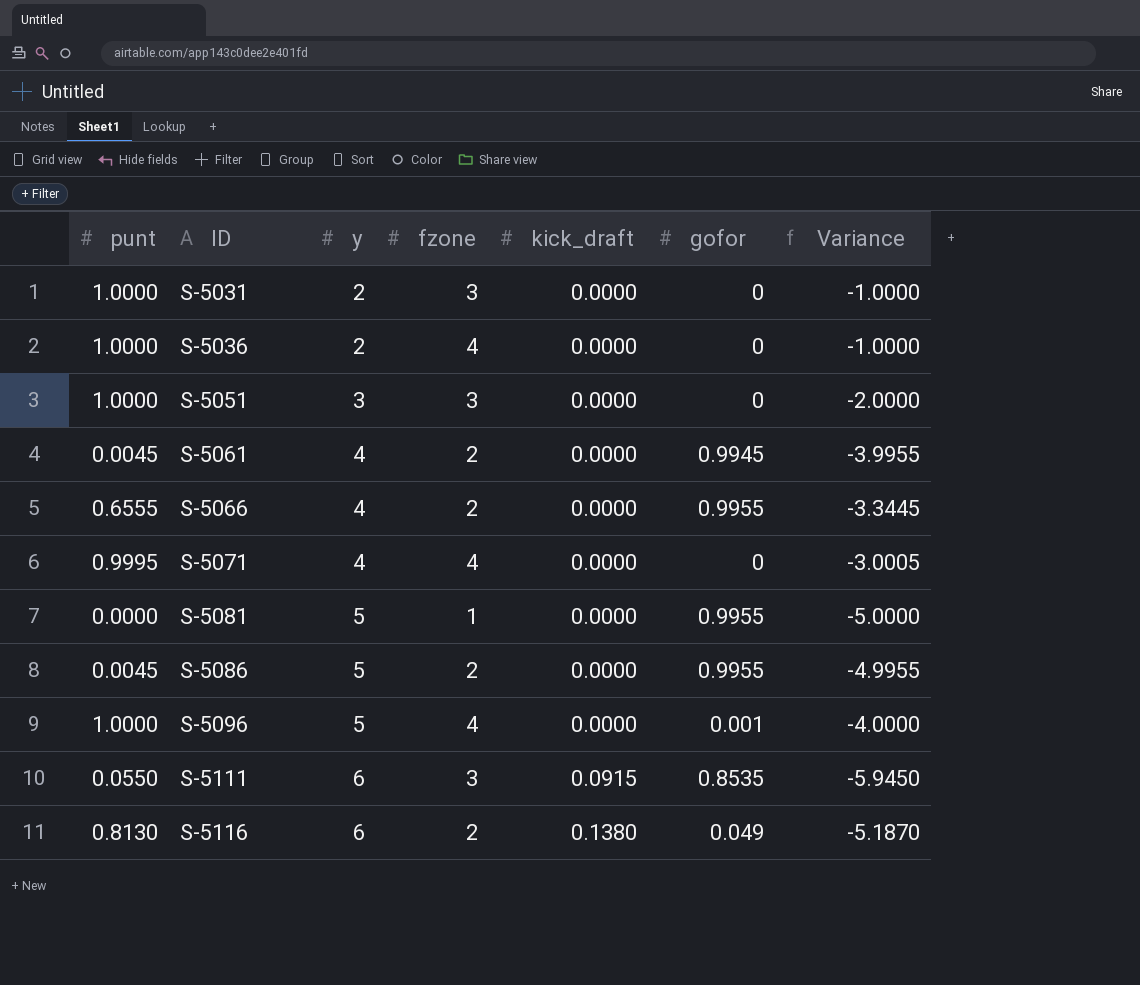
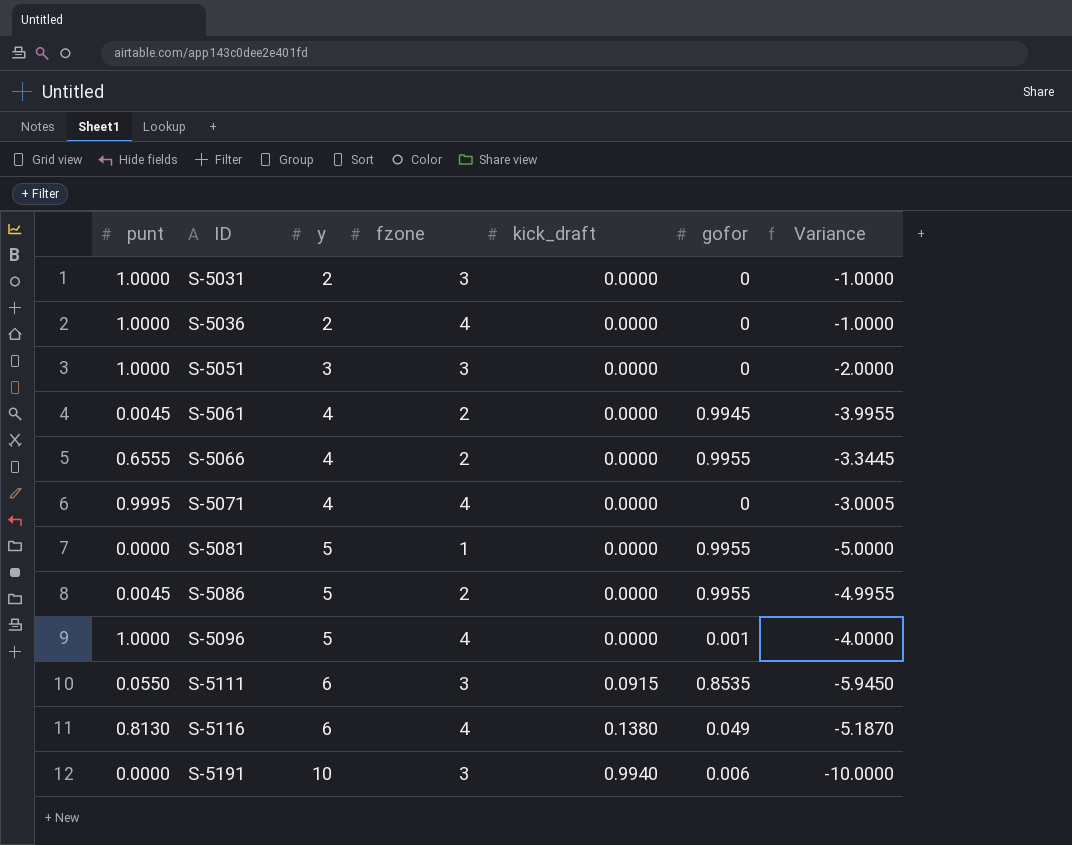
S-5116 | fzone: 2 -> 4
row S-5191: none -> 0.0000 | 10 | 3 | 0.9940 | 0.006 | -10.0000

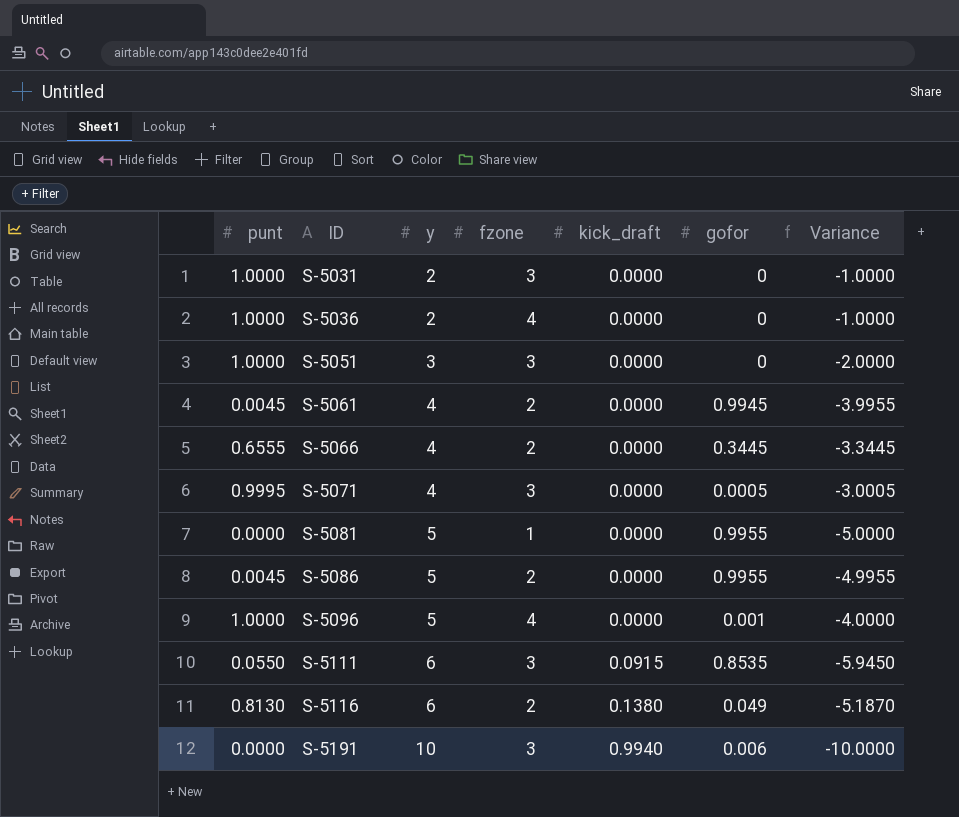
S-5066 | gofor: 0.9955 -> 0.3445
S-5071 | fzone: 4 -> 3
S-5071 | gofor: 0 -> 0.0005
S-5116 | fzone: 4 -> 2

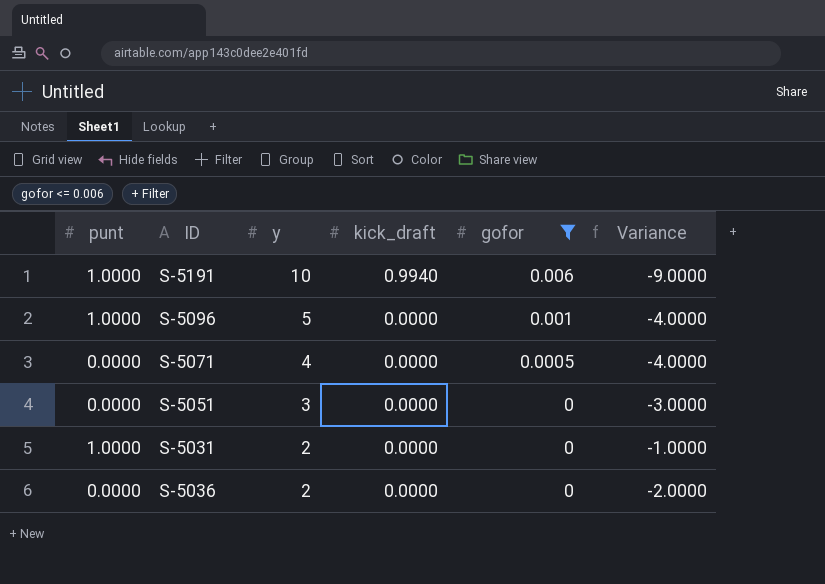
filter: none -> gofor <= 0.006
row order: ID ascending -> y descending
column fzone | position: 4 -> none
S-5191 | punt: 0.0000 -> 1.0000
S-5191 | Variance: -10.0000 -> -9.0000
S-5071 | punt: 0.9995 -> 0.0000
S-5071 | Variance: -3.0005 -> -4.0000
S-5051 | punt: 1.0000 -> 0.0000
S-5051 | Variance: -2.0000 -> -3.0000
S-5036 | punt: 1.0000 -> 0.0000
S-5036 | Variance: -1.0000 -> -2.0000

